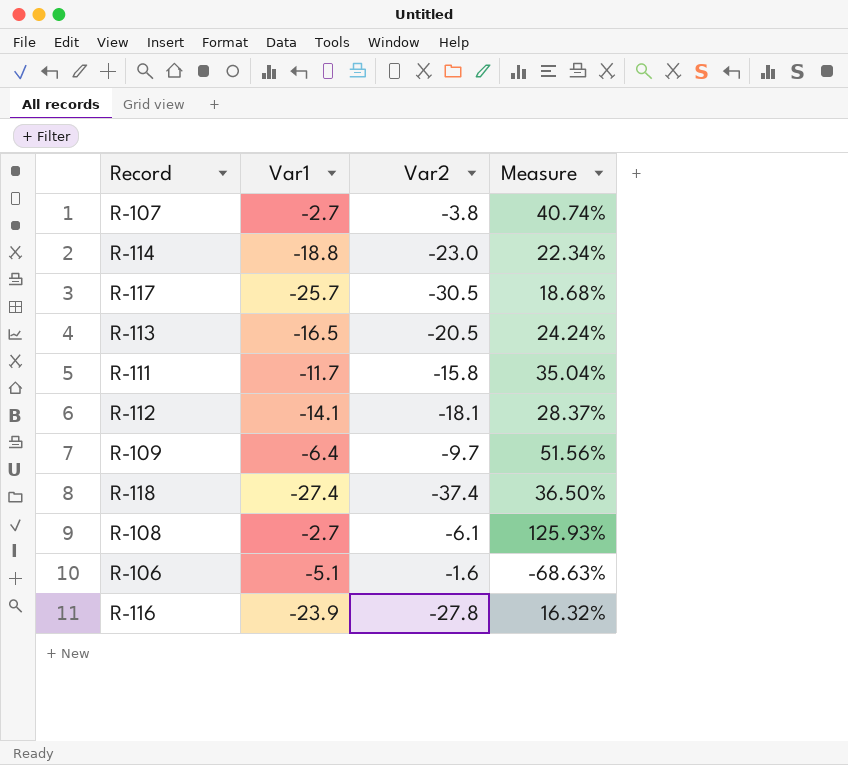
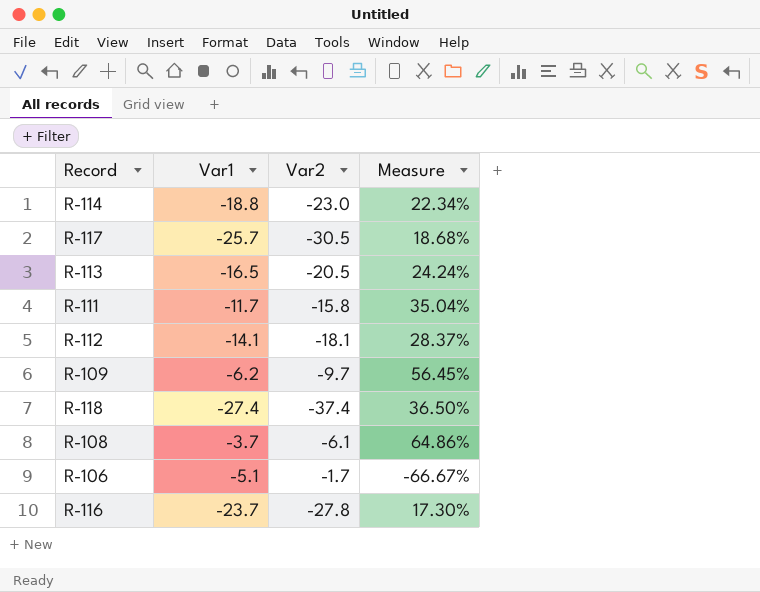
row R-107: -2.7 | -3.8 | 40.74% -> none
R-109 | Var1: -6.4 -> -6.2
R-109 | Measure: 51.56% -> 56.45%
R-108 | Var1: -2.7 -> -3.7
R-108 | Measure: 125.93% -> 64.86%
R-106 | Var2: -1.6 -> -1.7
R-106 | Measure: -68.63% -> -66.67%
R-116 | Var1: -23.9 -> -23.7
R-116 | Measure: 16.32% -> 17.30%

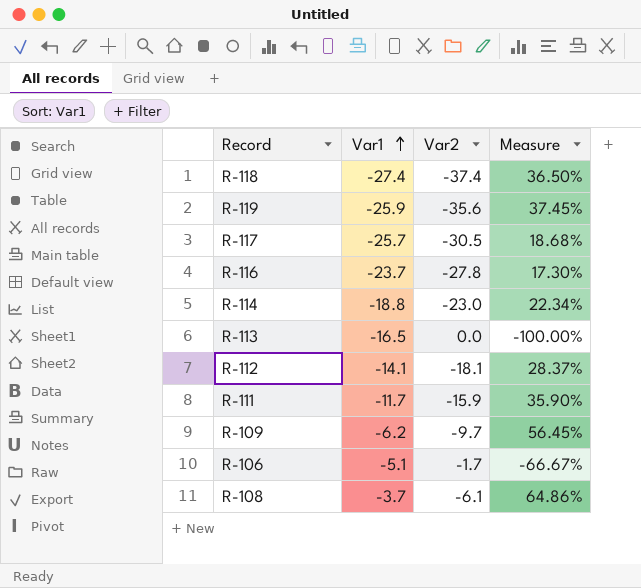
row order: none -> Var1 ascending
row R-119: none -> -25.9 | -35.6 | 37.45%
R-113 | Var2: -20.5 -> 0.0
R-113 | Measure: 24.24% -> -100.00%
R-111 | Var2: -15.8 -> -15.9
R-111 | Measure: 35.04% -> 35.90%

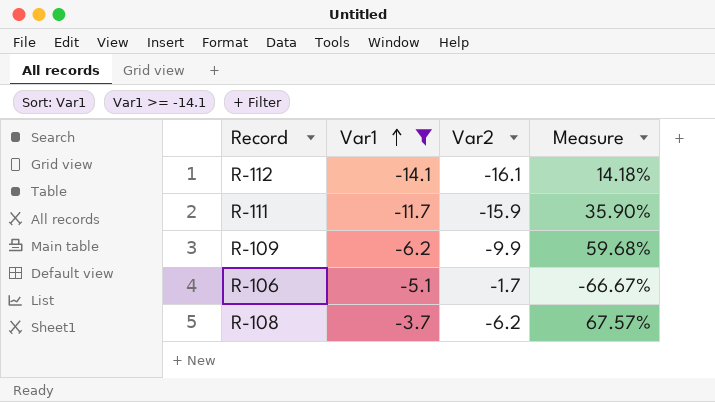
filter: none -> Var1 >= -14.1
R-112 | Var2: -18.1 -> -16.1
R-112 | Measure: 28.37% -> 14.18%
R-109 | Var2: -9.7 -> -9.9
R-109 | Measure: 56.45% -> 59.68%
R-108 | Var2: -6.1 -> -6.2
R-108 | Measure: 64.86% -> 67.57%

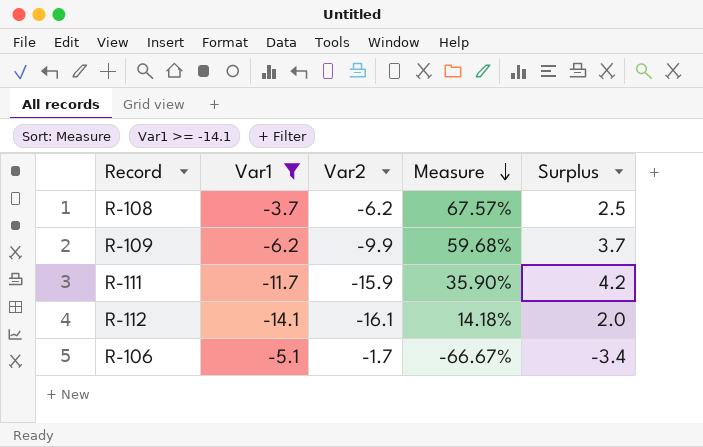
row order: Var1 ascending -> Measure descending
column Surplus | formula: none -> [Var1] - [Var2]

